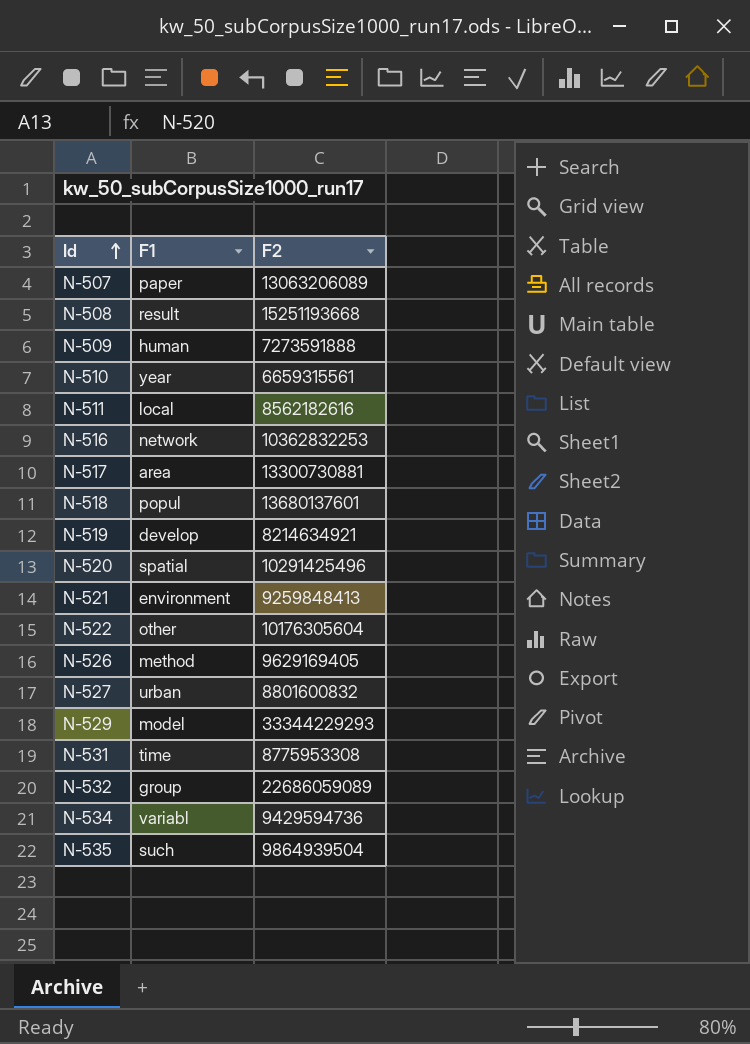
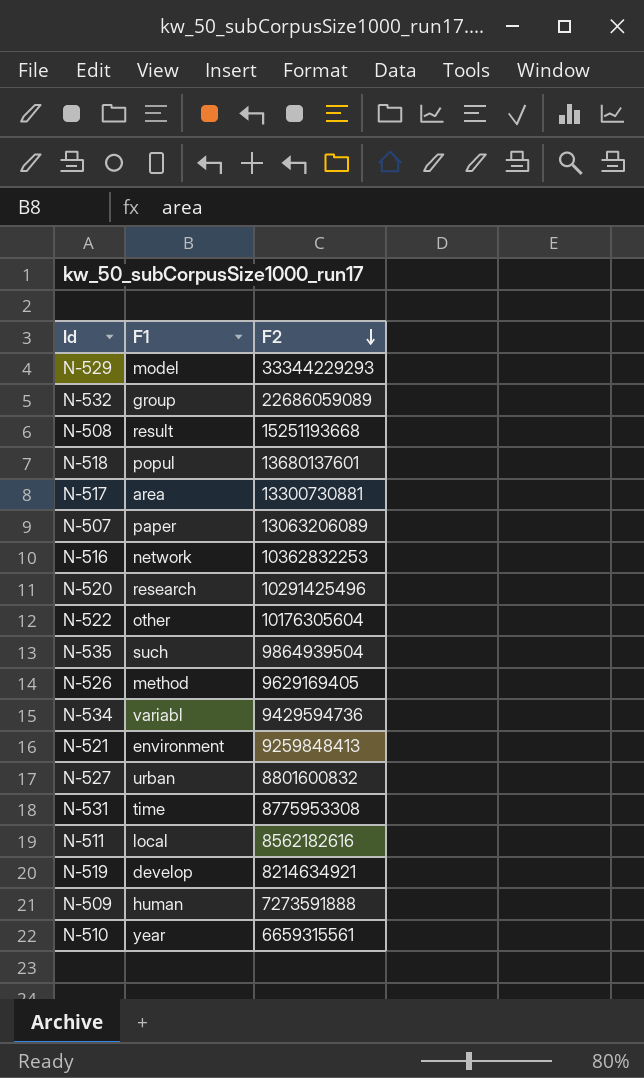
row order: Id ascending -> F2 descending
N-520 | F1: spatial -> research

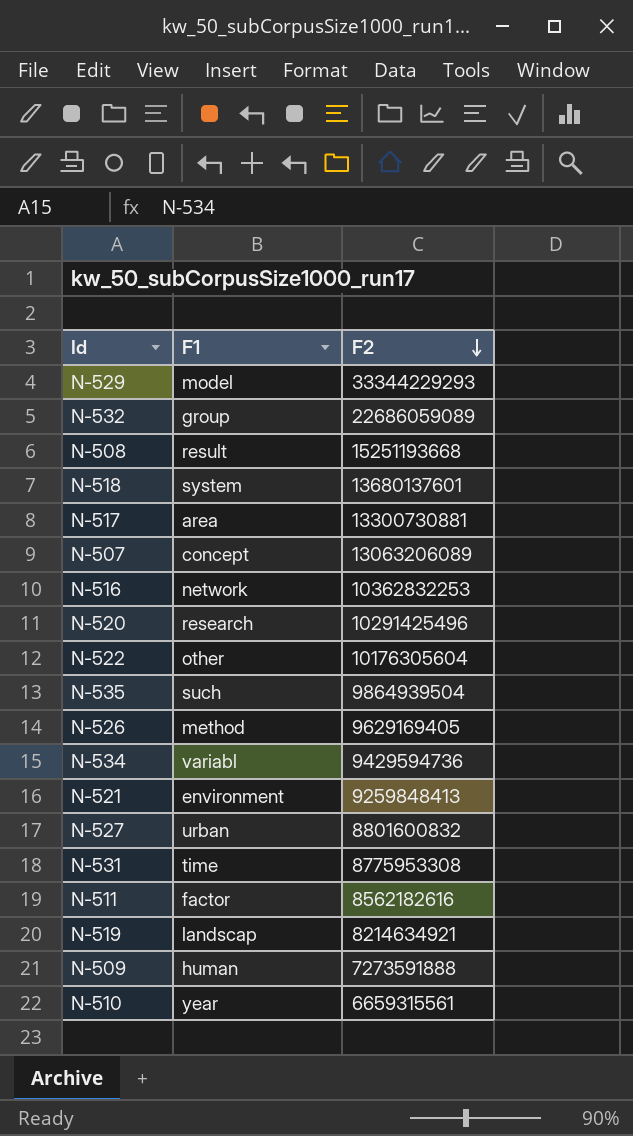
N-518 | F1: popul -> system
N-507 | F1: paper -> concept
N-511 | F1: local -> factor
N-519 | F1: develop -> landscap

